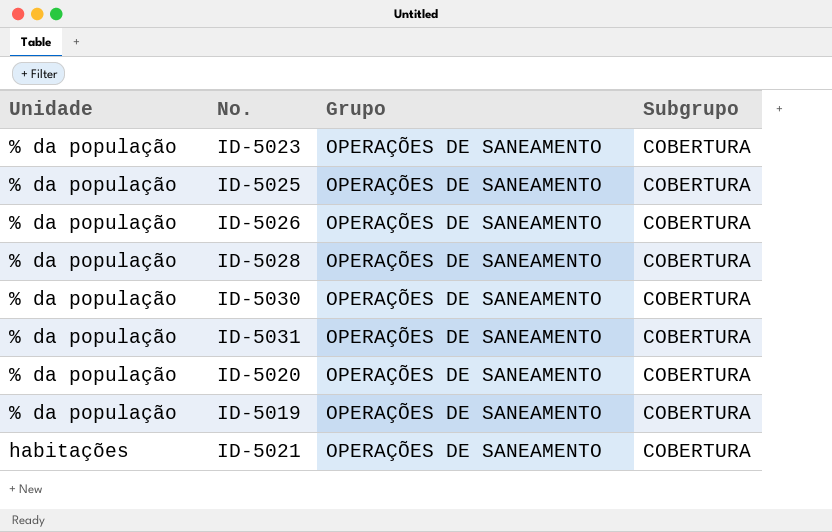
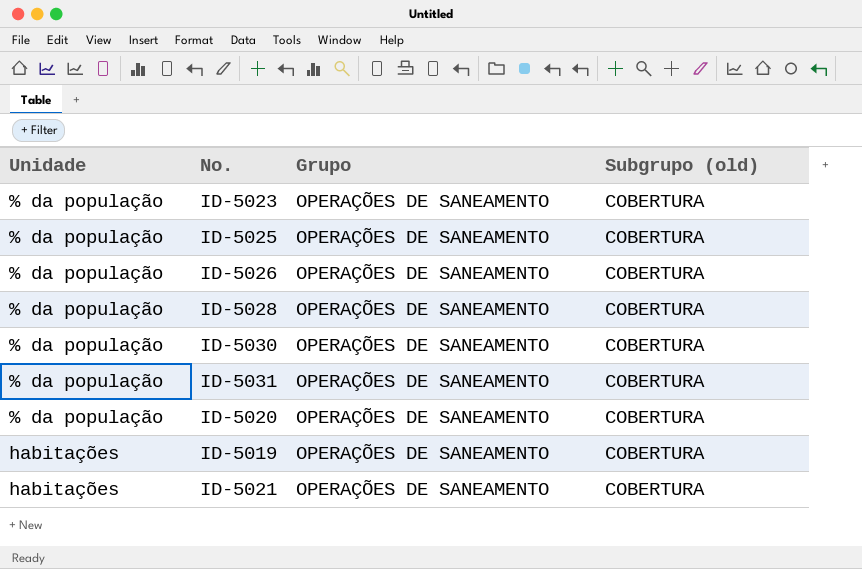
column name: Subgrupo -> Subgrupo (old)
ID-5019 | Unidade: % da população -> habitações

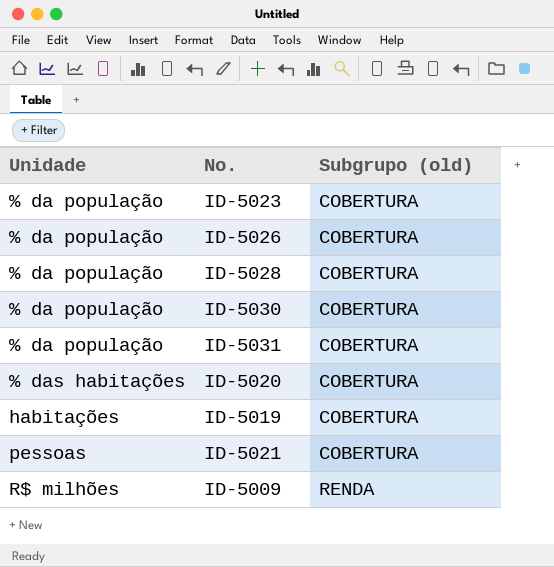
column Grupo | position: 3 -> none
row ID-5025: % da população | OPERAÇÕES DE SANEAMENTO | COBERTURA -> none
ID-5020 | Unidade: % da população -> % das habitações
ID-5021 | Unidade: habitações -> pessoas
row ID-5009: none -> R$ milhões | RENDA

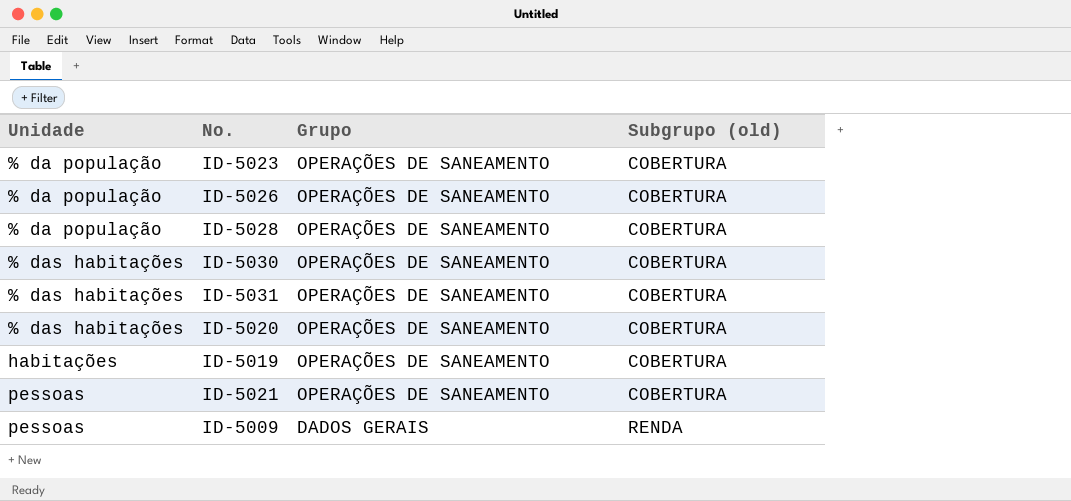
column Grupo | position: none -> 3
ID-5030 | Unidade: % da população -> % das habitações
ID-5031 | Unidade: % da população -> % das habitações
ID-5009 | Unidade: R$ milhões -> pessoas

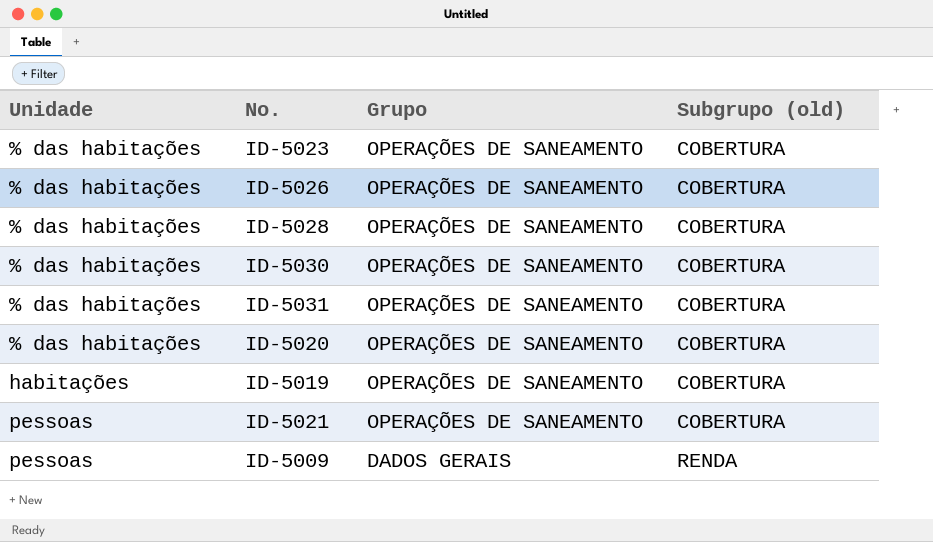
ID-5023 | Unidade: % da população -> % das habitações
ID-5026 | Unidade: % da população -> % das habitações
ID-5028 | Unidade: % da população -> % das habitações

